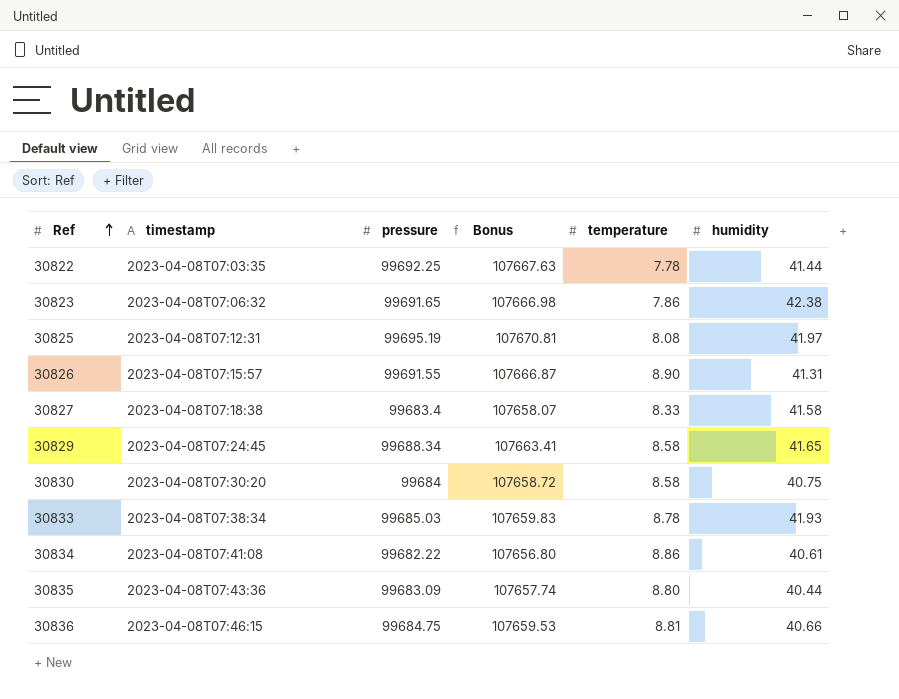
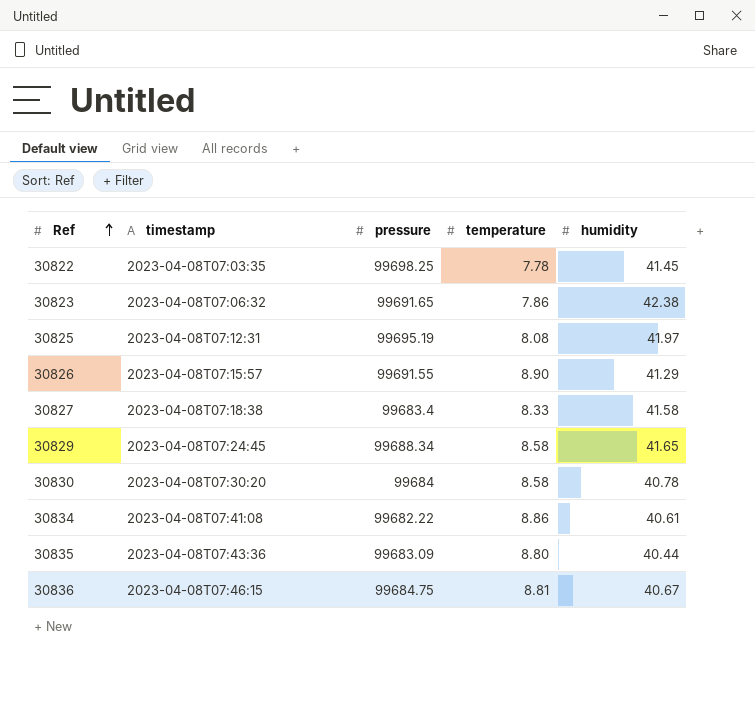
column Bonus | formula: [pressure] * 1.08 -> none
row 30833: 2023-04-08T07:38:34 | 99685.03 | 107659.83 | 8.78 | 41.93 -> none
30822 | pressure: 99692.25 -> 99698.25
30822 | humidity: 41.44 -> 41.45
30826 | humidity: 41.31 -> 41.29
30830 | humidity: 40.75 -> 40.78
30836 | humidity: 40.66 -> 40.67

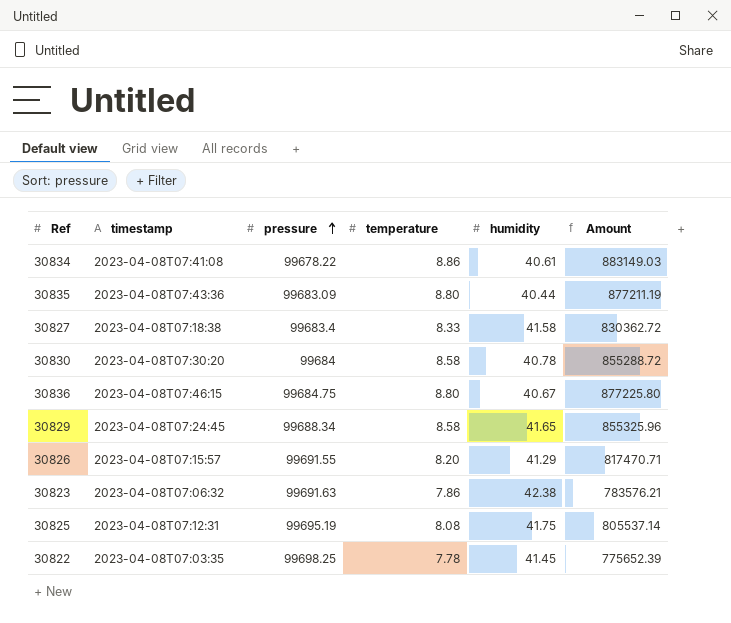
row order: Ref ascending -> pressure ascending
column Amount | formula: none -> [pressure] * [temperature]
30834 | pressure: 99682.22 -> 99678.22
30836 | temperature: 8.81 -> 8.80
30826 | temperature: 8.90 -> 8.20
30823 | pressure: 99691.65 -> 99691.63
30825 | humidity: 41.97 -> 41.75

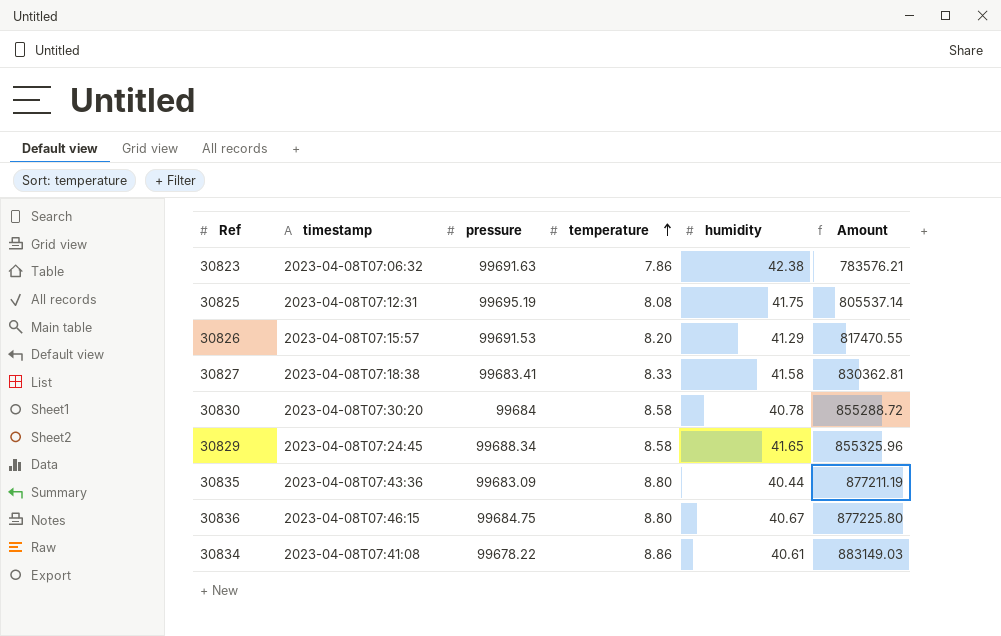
row order: pressure ascending -> temperature ascending
row 30822: 2023-04-08T07:03:35 | 99698.25 | 7.78 | 41.45 | 775652.39 -> none
30826 | pressure: 99691.55 -> 99691.53
30826 | Amount: 817470.71 -> 817470.55
30827 | pressure: 99683.4 -> 99683.41
30827 | Amount: 830362.72 -> 830362.81

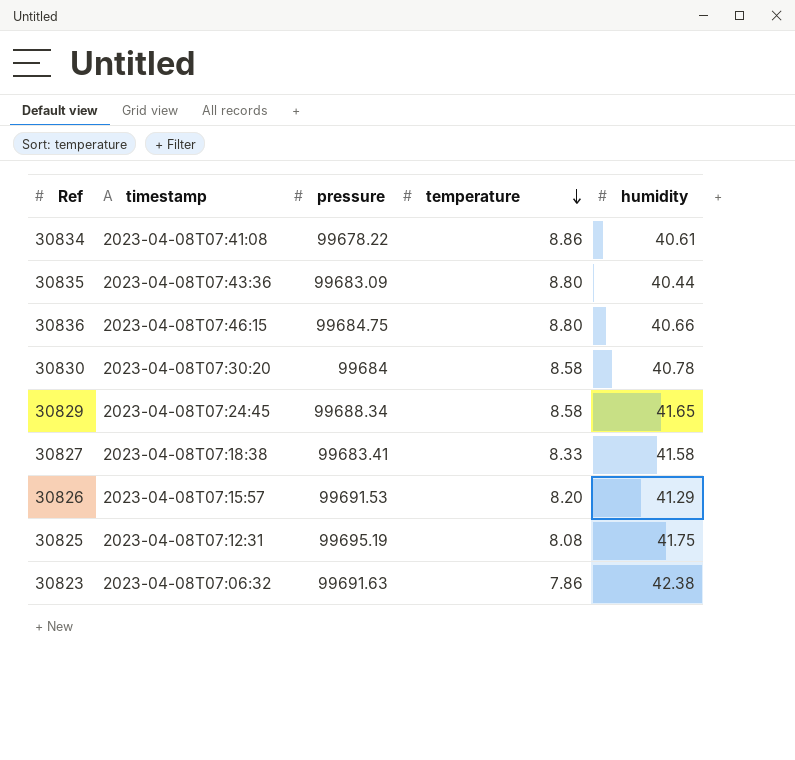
row order: temperature ascending -> temperature descending
column Amount | formula: [pressure] * [temperature] -> none
30836 | humidity: 40.67 -> 40.66

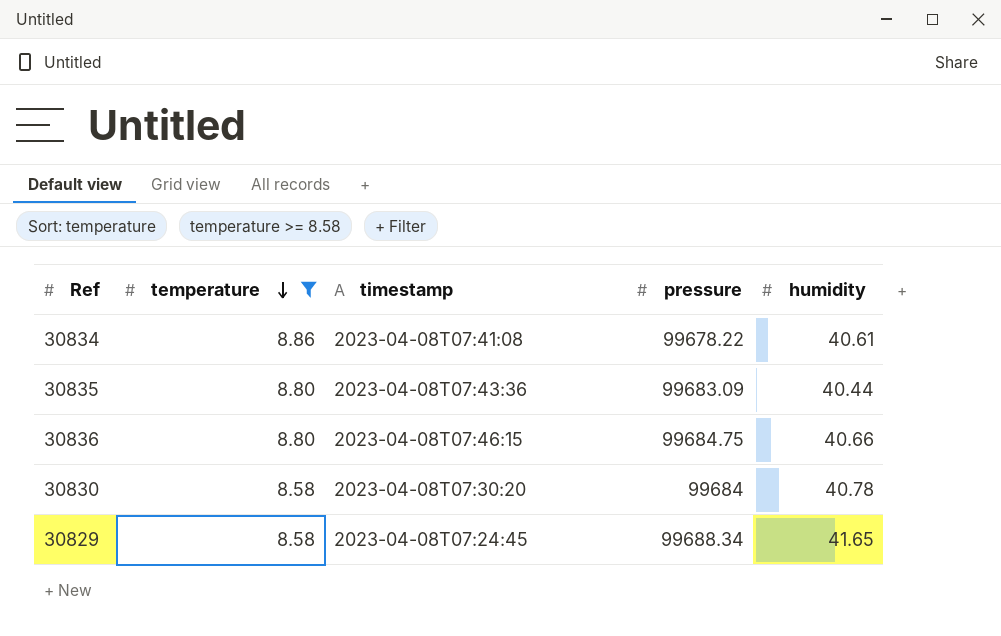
filter: none -> temperature >= 8.58
column temperature | position: 4 -> 2

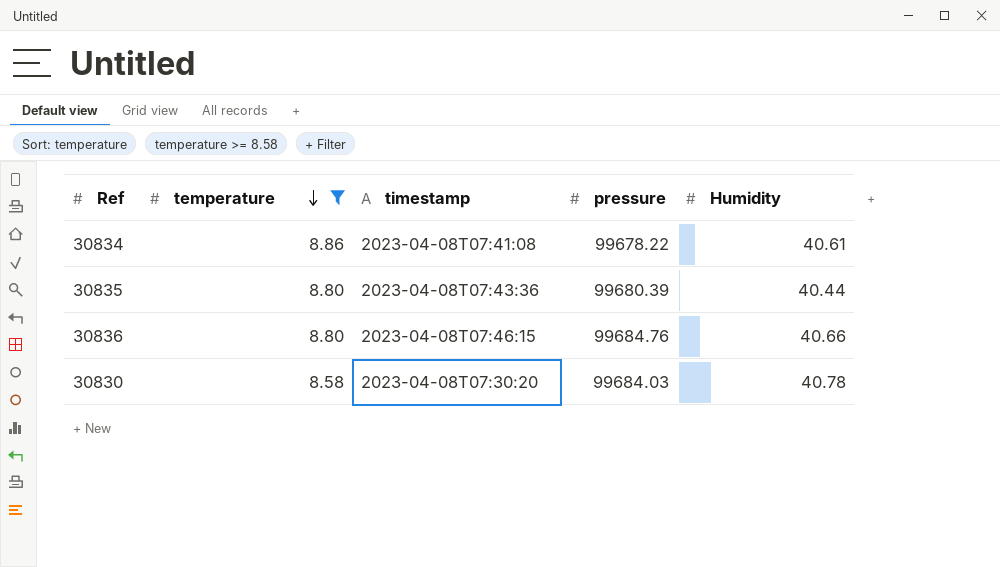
column name: humidity -> Humidity
row 30829: 8.58 | 2023-04-08T07:24:45 | 99688.34 | 41.65 -> none
30835 | pressure: 99683.09 -> 99680.39
30836 | pressure: 99684.75 -> 99684.76
30830 | pressure: 99684 -> 99684.03

